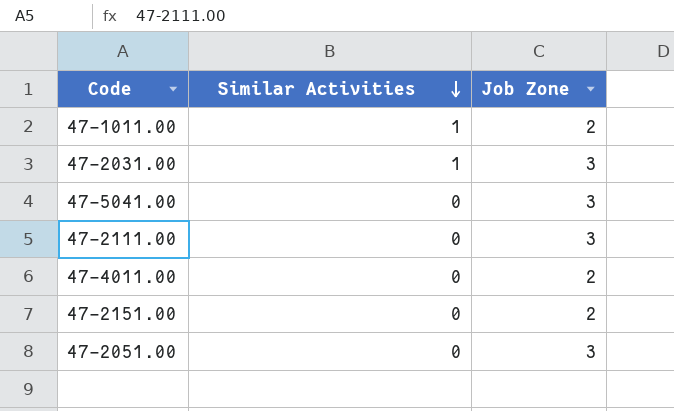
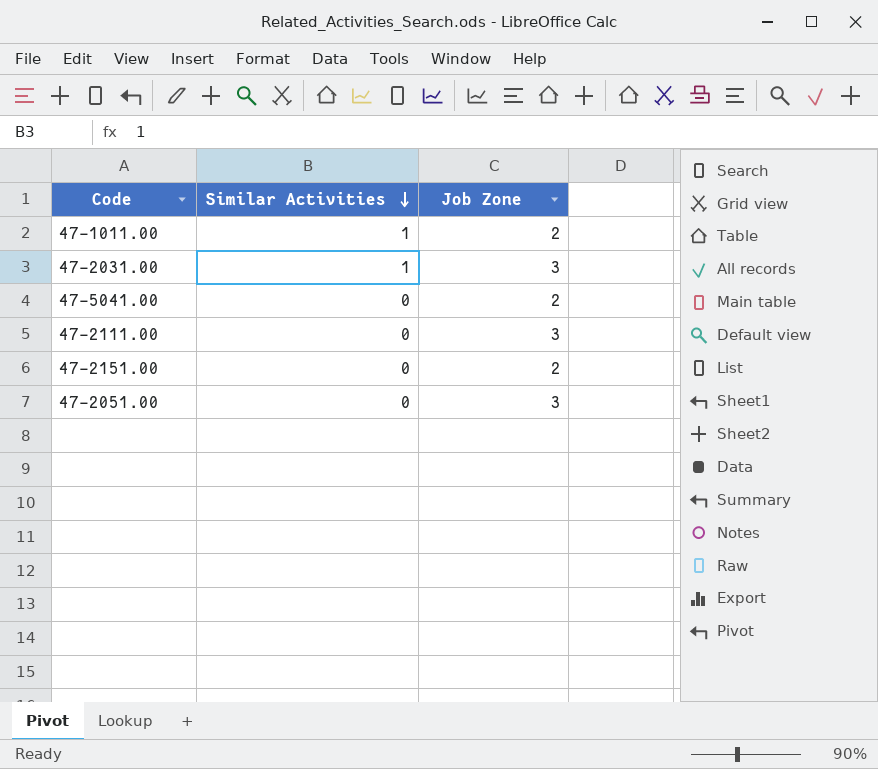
row 47-4011.00: 0 | 2 -> none
47-5041.00 | Job Zone: 3 -> 2

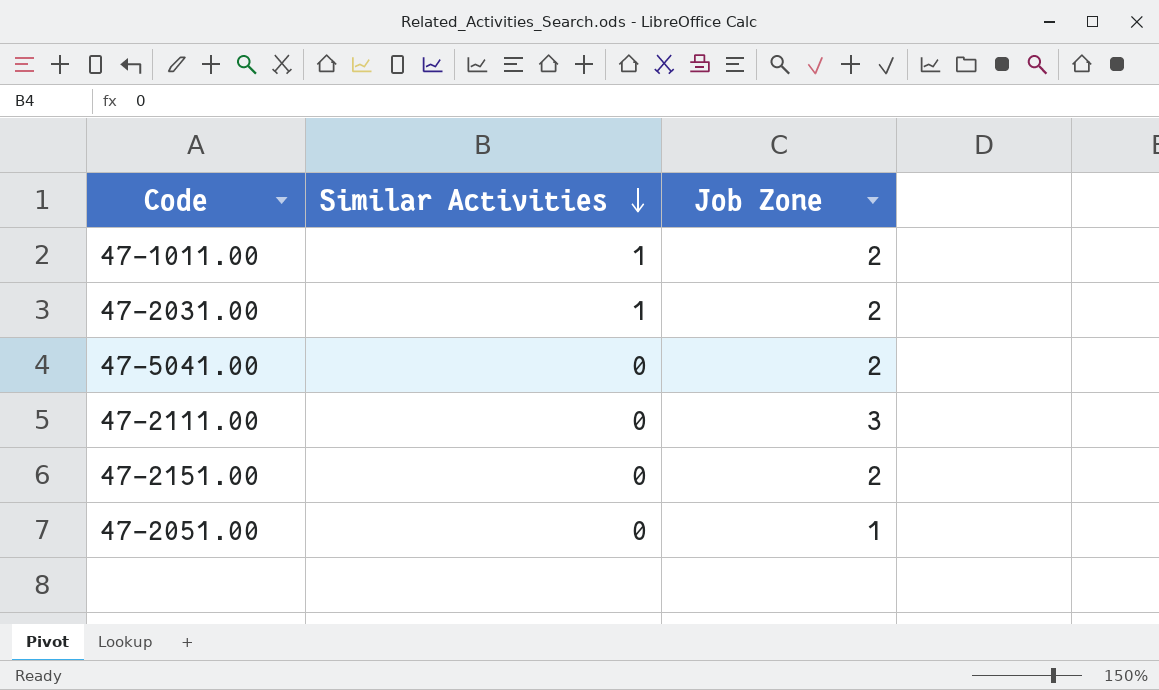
47-2031.00 | Job Zone: 3 -> 2
47-2051.00 | Job Zone: 3 -> 1

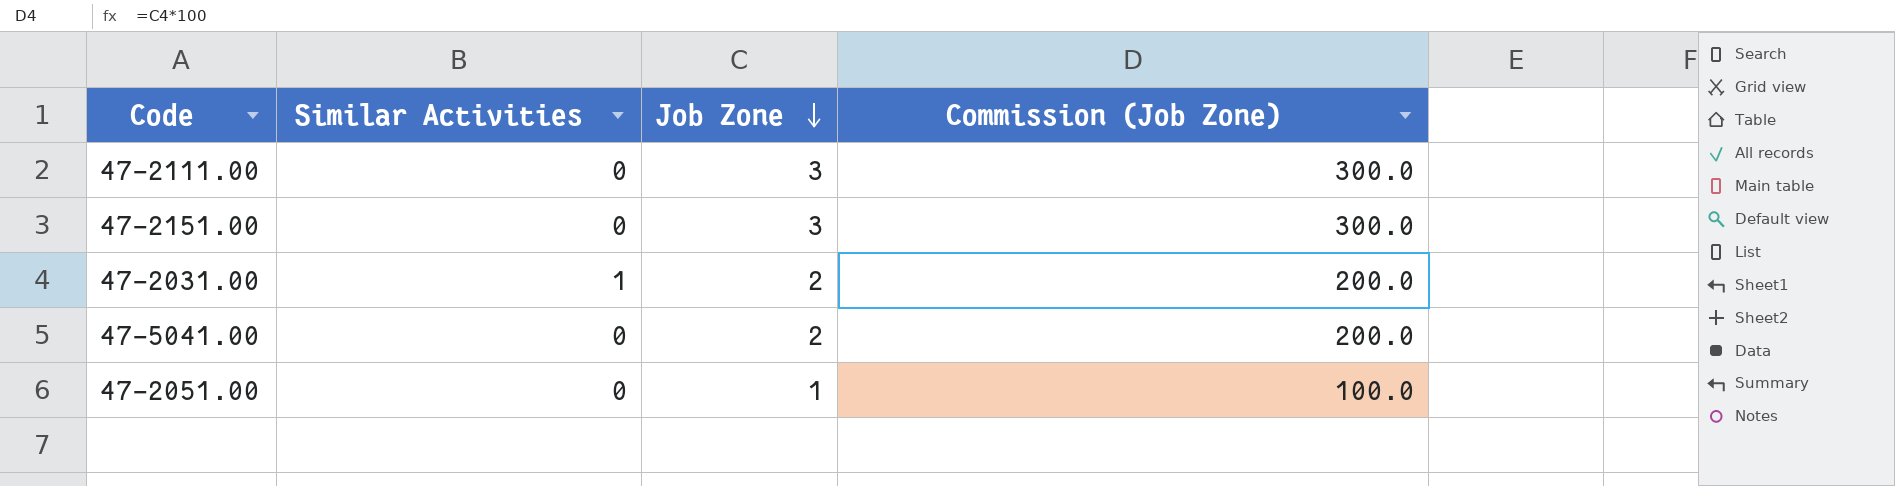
row order: Similar Activities descending -> Job Zone descending
column Commission (Job Zone) | formula: none -> [Job Zone] * 100
row 47-1011.00: 1 | 2 -> none
47-2151.00 | Job Zone: 2 -> 3

